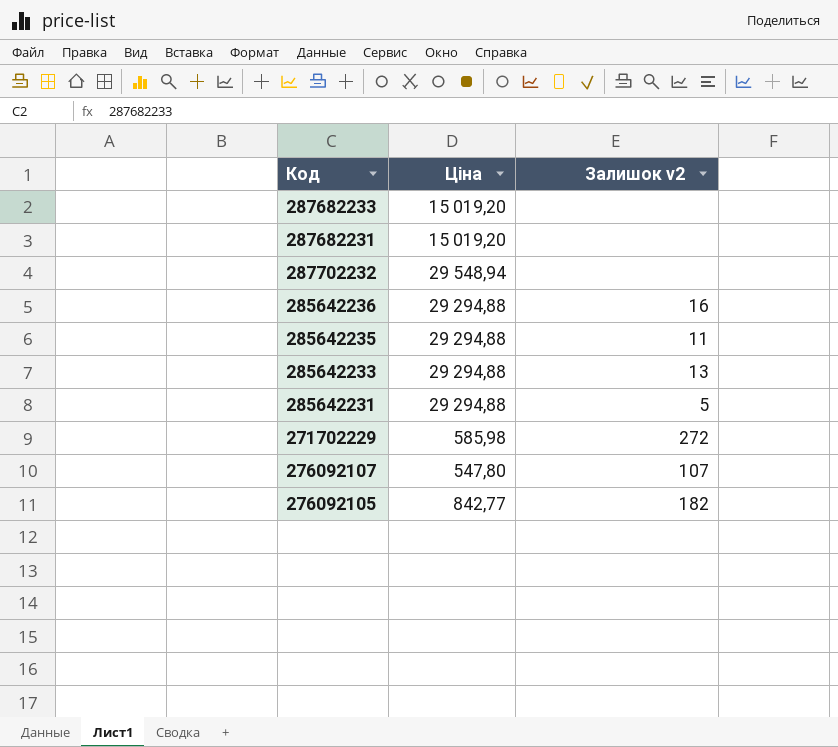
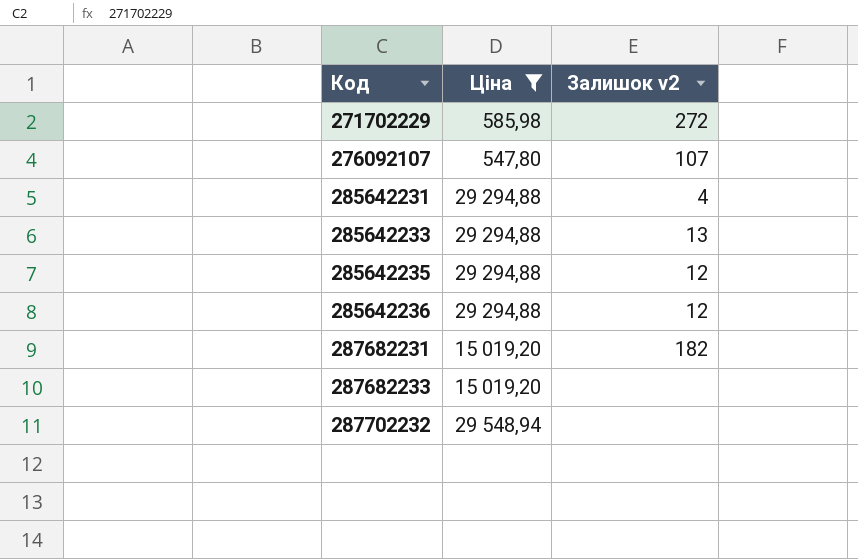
filter: none -> Ціна != 842,77
row order: none -> Код ascending
285642231 | Залишок v2: 5 -> 4
285642235 | Залишок v2: 11 -> 12
285642236 | Залишок v2: 16 -> 12
287682231 | Залишок v2: none -> 182

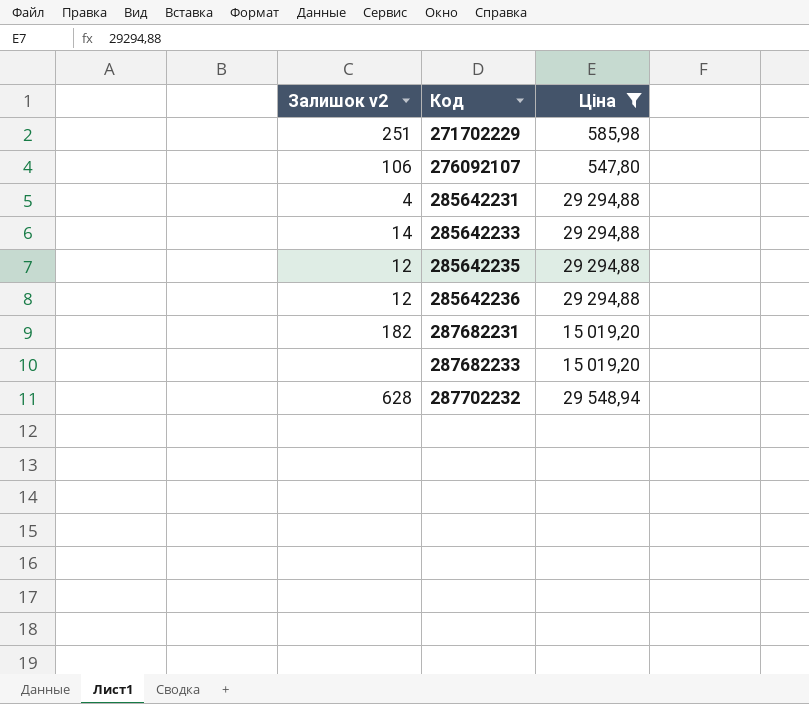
column Залишок v2 | position: 3 -> 1
271702229 | Залишок v2: 272 -> 251
276092107 | Залишок v2: 107 -> 106
285642233 | Залишок v2: 13 -> 14
287702232 | Залишок v2: none -> 628

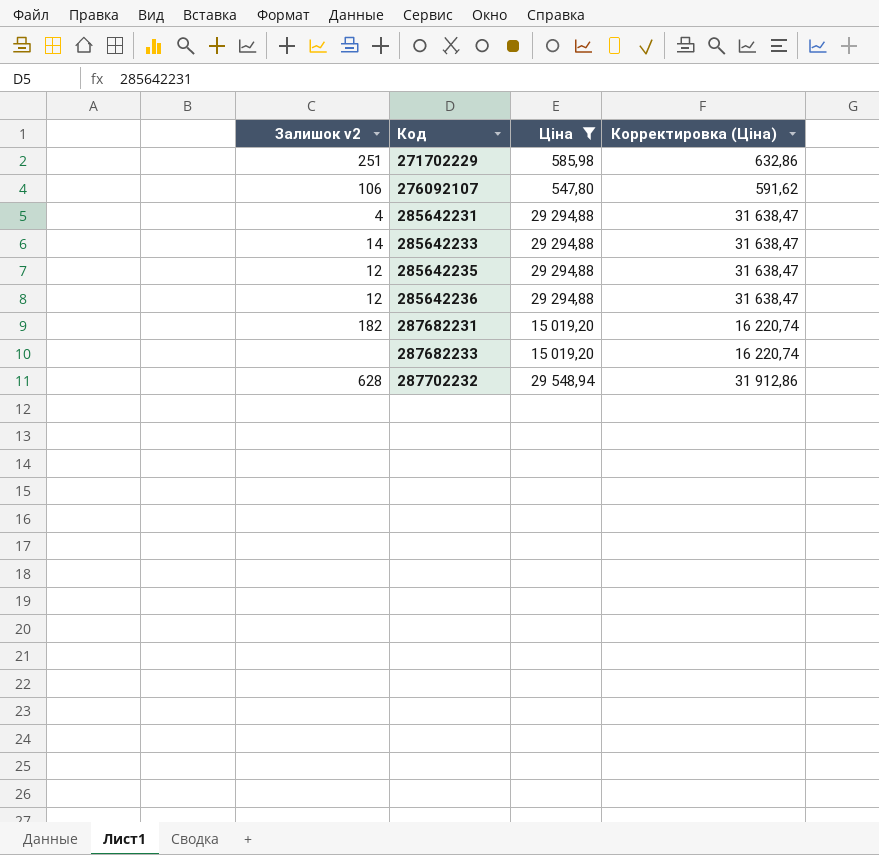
column Корректировка (Ціна) | formula: none -> [Ціна] * 1,08

